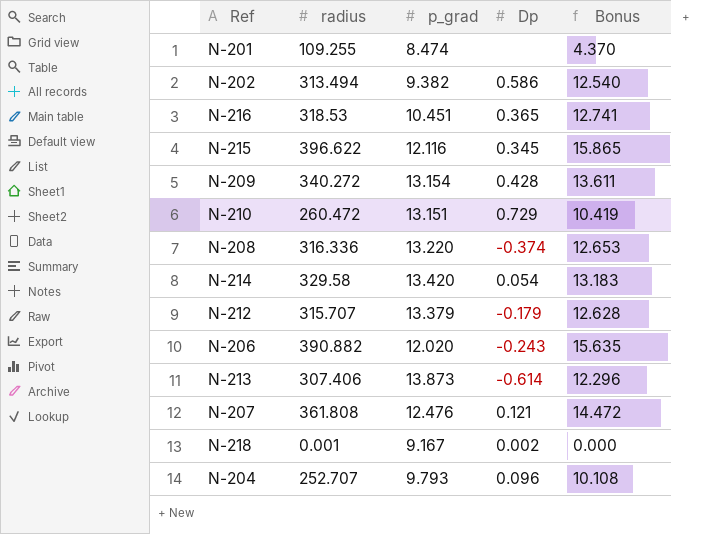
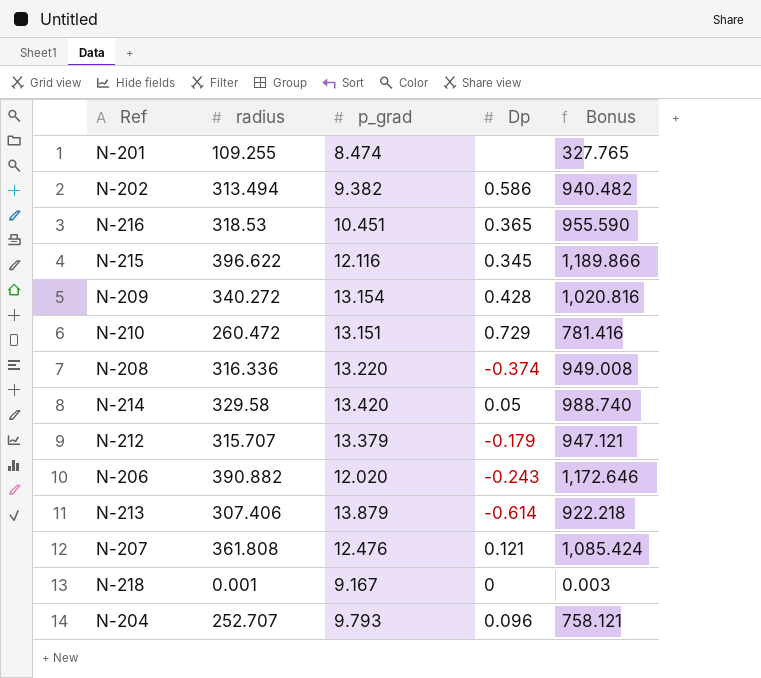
column Bonus | formula: [radius] * 0.04 -> [radius] * 3
N-214 | Dp: 0.054 -> 0.05
N-213 | p_grad: 13.873 -> 13.879
N-218 | Dp: 0.002 -> 0

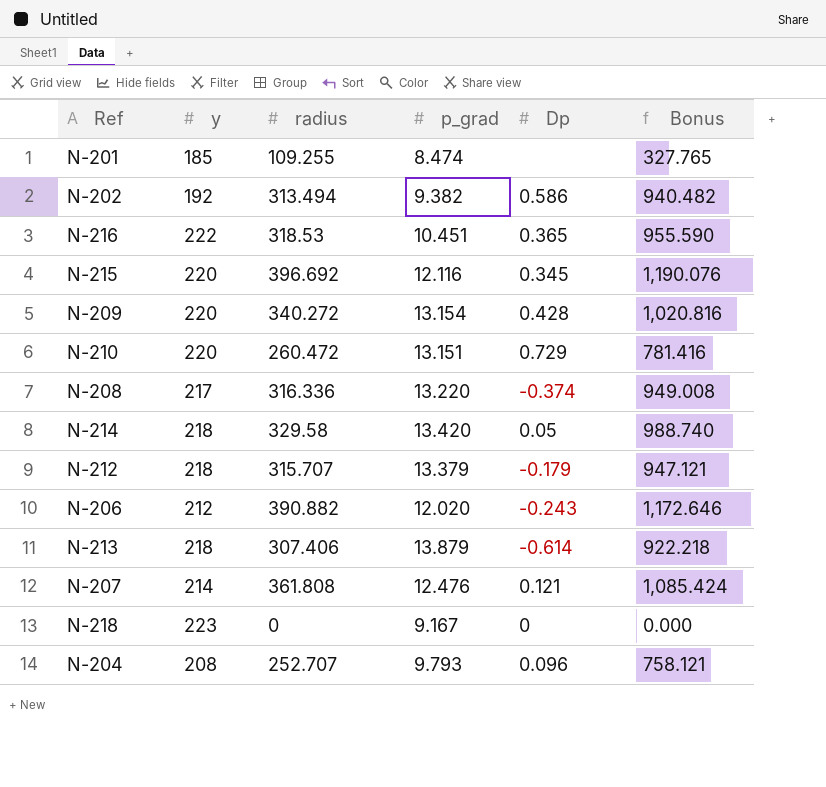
column y | position: none -> 2
N-215 | radius: 396.622 -> 396.692
N-215 | Bonus: 1,189.866 -> 1,190.076
N-218 | radius: 0.001 -> 0
N-218 | Bonus: 0.003 -> 0.000

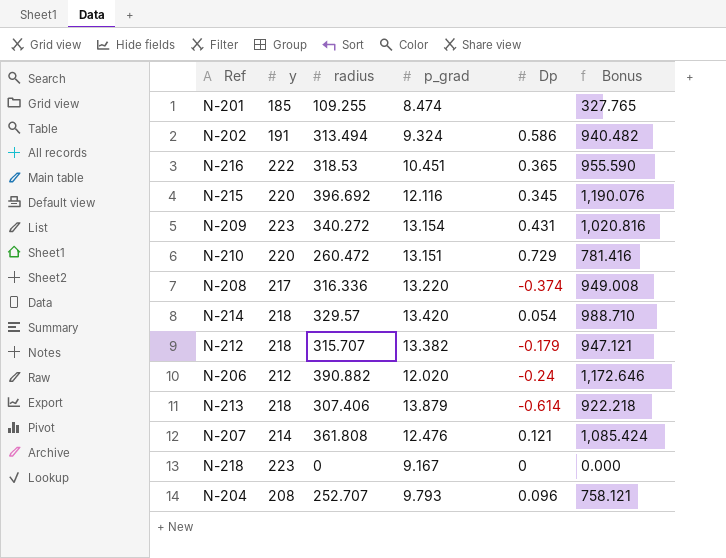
N-202 | y: 192 -> 191
N-202 | p_grad: 9.382 -> 9.324
N-209 | y: 220 -> 223
N-209 | Dp: 0.428 -> 0.431
N-214 | radius: 329.58 -> 329.57
N-214 | Dp: 0.05 -> 0.054
N-214 | Bonus: 988.740 -> 988.710
N-212 | p_grad: 13.379 -> 13.382
N-206 | Dp: -0.243 -> -0.24

